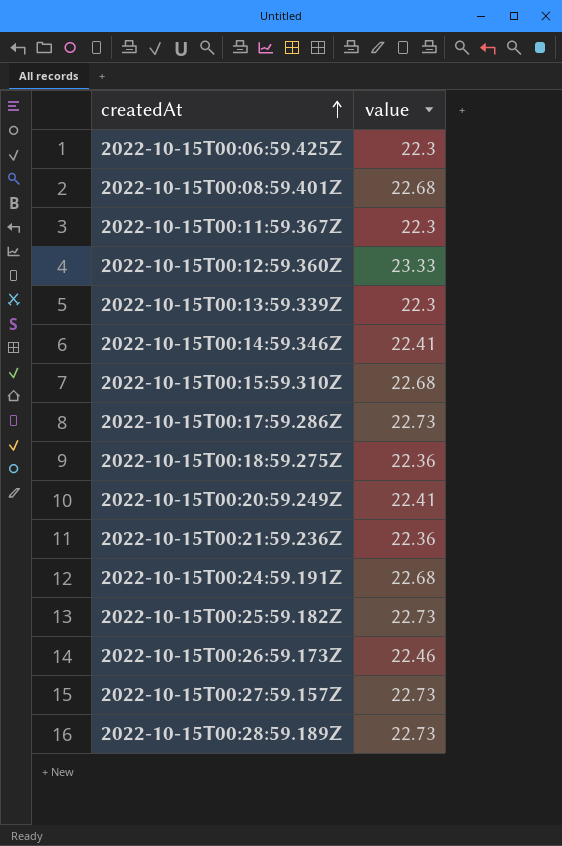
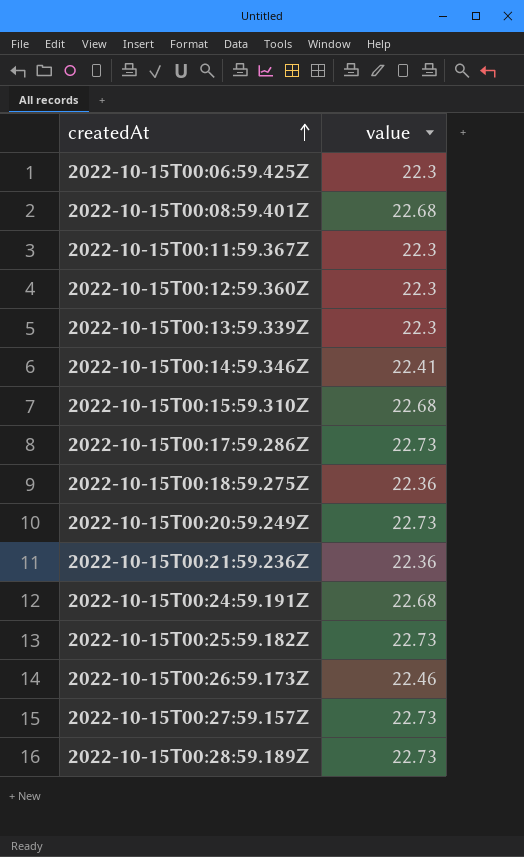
2022-10-15T00:12:59.360Z | value: 23.33 -> 22.3
2022-10-15T00:20:59.249Z | value: 22.41 -> 22.73

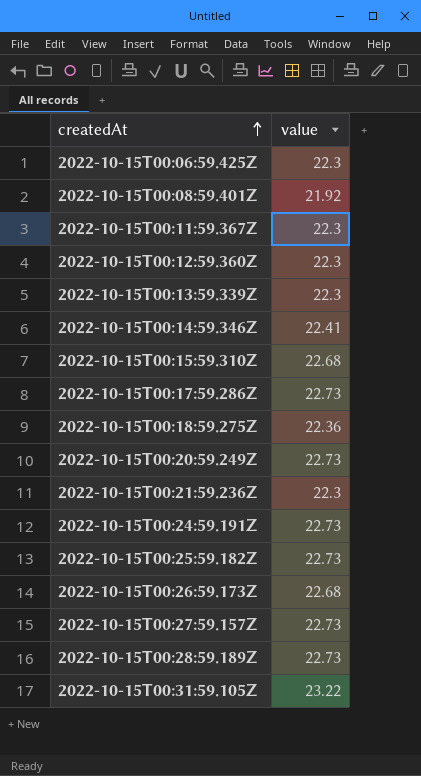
2022-10-15T00:08:59.401Z | value: 22.68 -> 21.92
2022-10-15T00:21:59.236Z | value: 22.36 -> 22.3
2022-10-15T00:24:59.191Z | value: 22.68 -> 22.73
2022-10-15T00:26:59.173Z | value: 22.46 -> 22.68
row 2022-10-15T00:31:59.105Z: none -> 23.22

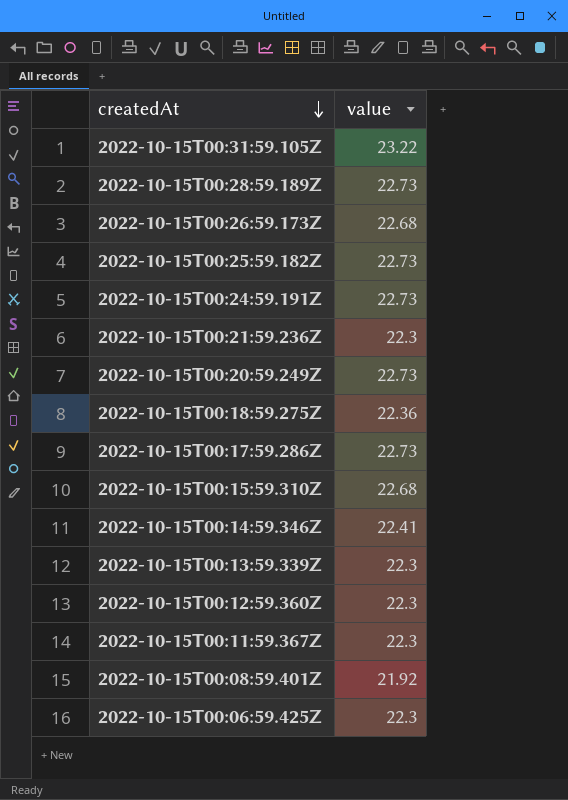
row order: createdAt ascending -> createdAt descending
row 2022-10-15T00:27:59.157Z: 22.73 -> none

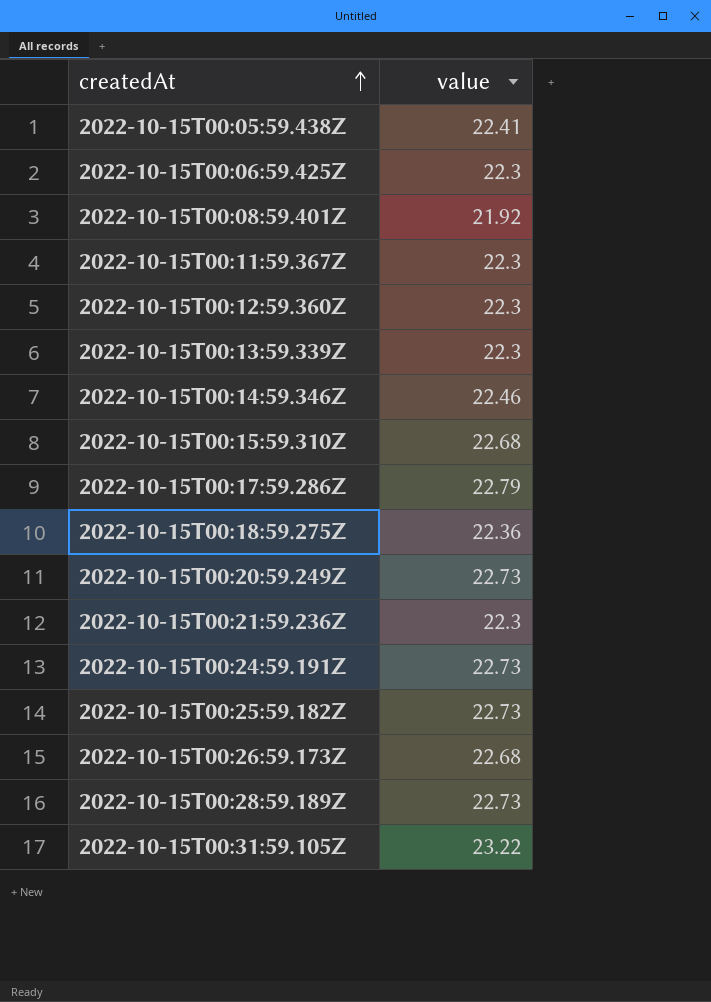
row order: createdAt descending -> createdAt ascending
row 2022-10-15T00:05:59.438Z: none -> 22.41
2022-10-15T00:14:59.346Z | value: 22.41 -> 22.46
2022-10-15T00:17:59.286Z | value: 22.73 -> 22.79

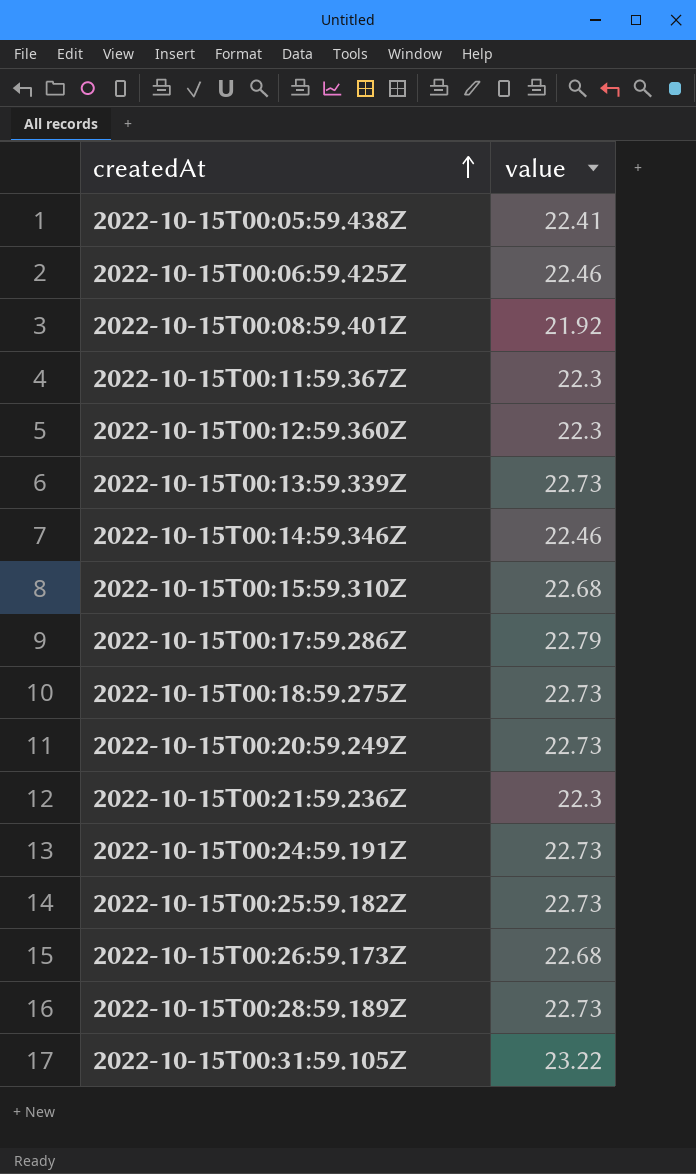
2022-10-15T00:06:59.425Z | value: 22.3 -> 22.46
2022-10-15T00:13:59.339Z | value: 22.3 -> 22.73
2022-10-15T00:18:59.275Z | value: 22.36 -> 22.73

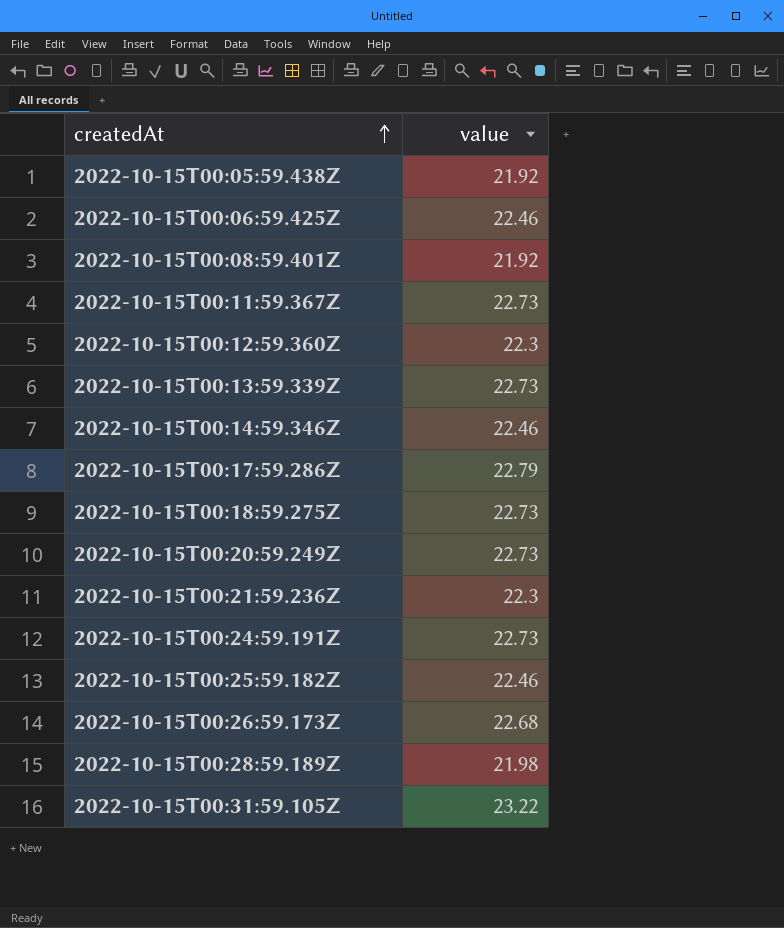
row 2022-10-15T00:15:59.310Z: 22.68 -> none
2022-10-15T00:05:59.438Z | value: 22.41 -> 21.92
2022-10-15T00:11:59.367Z | value: 22.3 -> 22.73
2022-10-15T00:25:59.182Z | value: 22.73 -> 22.46
2022-10-15T00:28:59.189Z | value: 22.73 -> 21.98

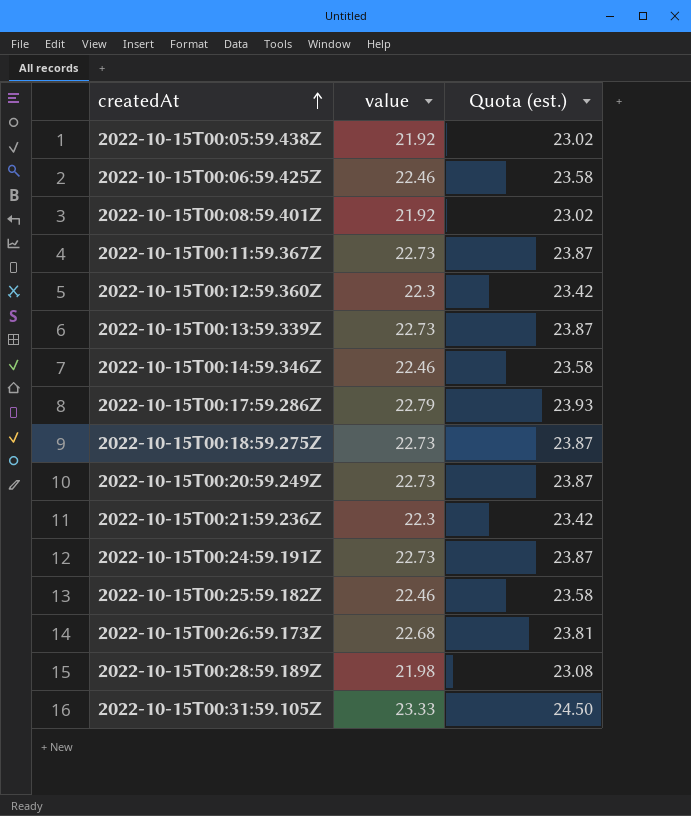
column Quota (est.) | formula: none -> [value] * 1.05
2022-10-15T00:31:59.105Z | value: 23.22 -> 23.33

